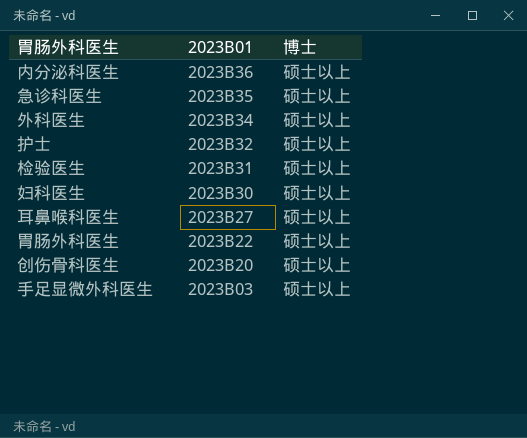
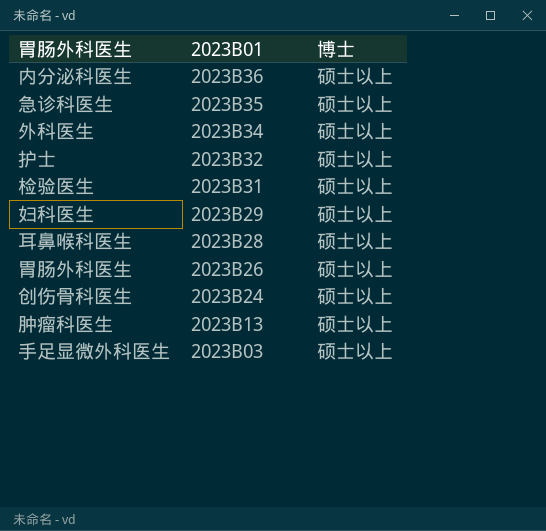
妇科医生 | 2023B01: 2023B30 -> 2023B29
耳鼻喉科医生 | 2023B01: 2023B27 -> 2023B28
胃肠外科医生 | 2023B01: 2023B22 -> 2023B26
创伤骨科医生 | 2023B01: 2023B20 -> 2023B24
row 肿瘤科医生: none -> 2023B13 | 硕士以上

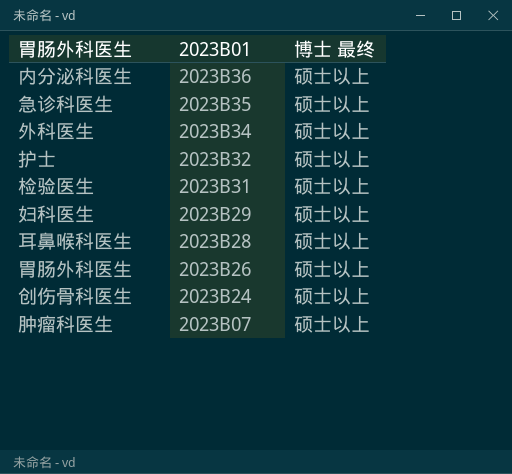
column name: 博士 -> 博士 最终
row 手足显微外科医生: 2023B03 | 硕士以上 -> none
肿瘤科医生 | 2023B01: 2023B13 -> 2023B07

